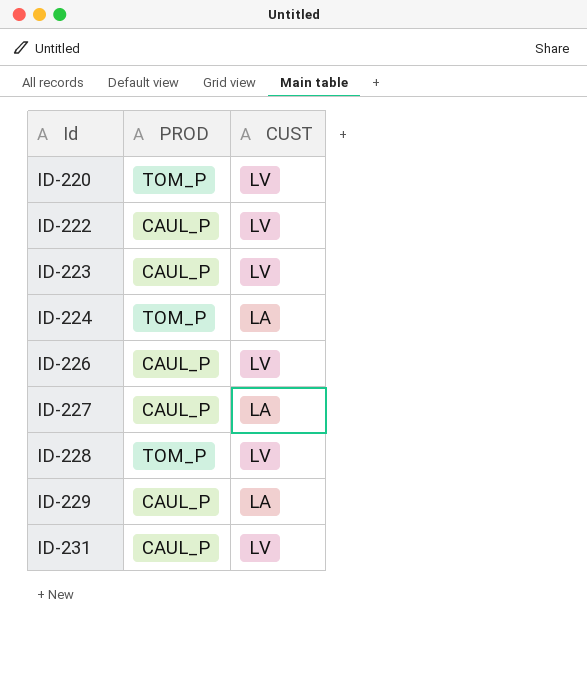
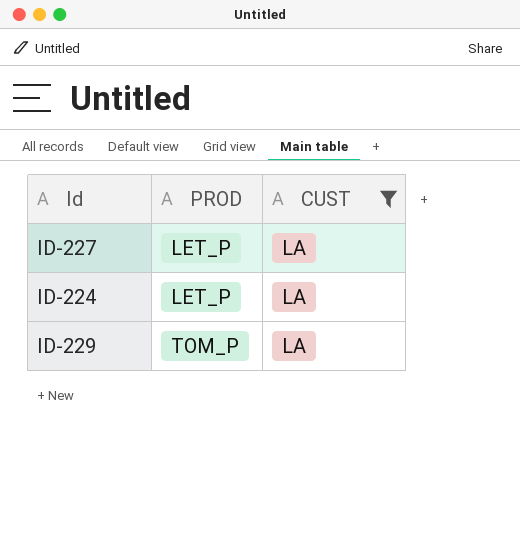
filter: none -> CUST = LA
row order: Id ascending -> PROD ascending
ID-227 | PROD: CAUL_P -> LET_P
ID-224 | PROD: TOM_P -> LET_P
ID-229 | PROD: CAUL_P -> TOM_P

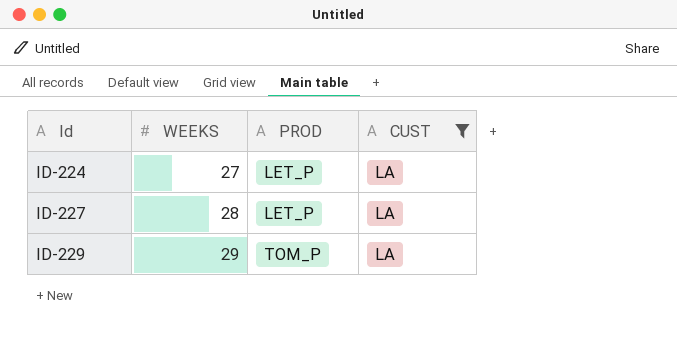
row order: PROD ascending -> Id ascending
column WEEKS | position: none -> 2

